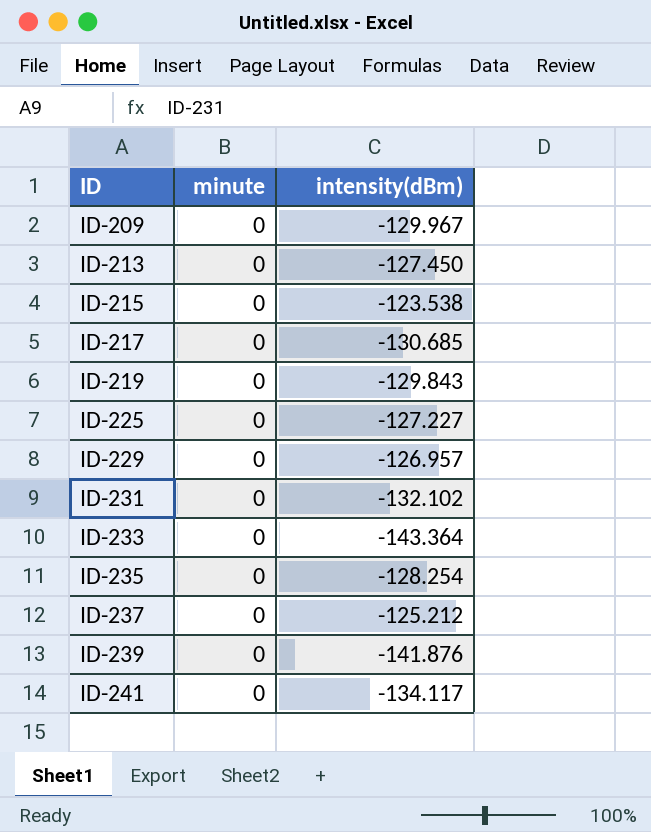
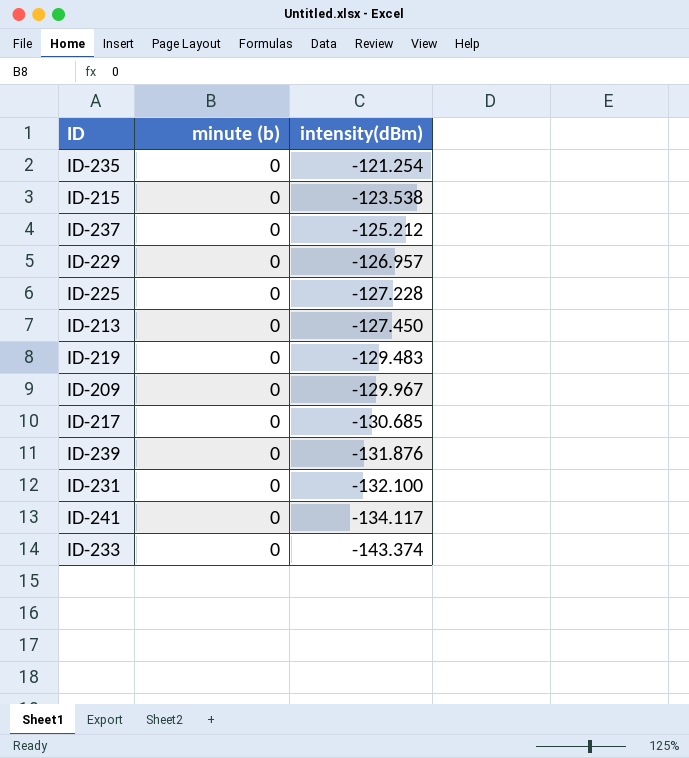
row order: ID ascending -> intensity(dBm) descending
column name: minute -> minute (b)
ID-235 | intensity(dBm): -128.254 -> -121.254
ID-225 | intensity(dBm): -127.227 -> -127.228
ID-219 | intensity(dBm): -129.843 -> -129.483
ID-239 | intensity(dBm): -141.876 -> -131.876
ID-231 | intensity(dBm): -132.102 -> -132.100
ID-233 | intensity(dBm): -143.364 -> -143.374

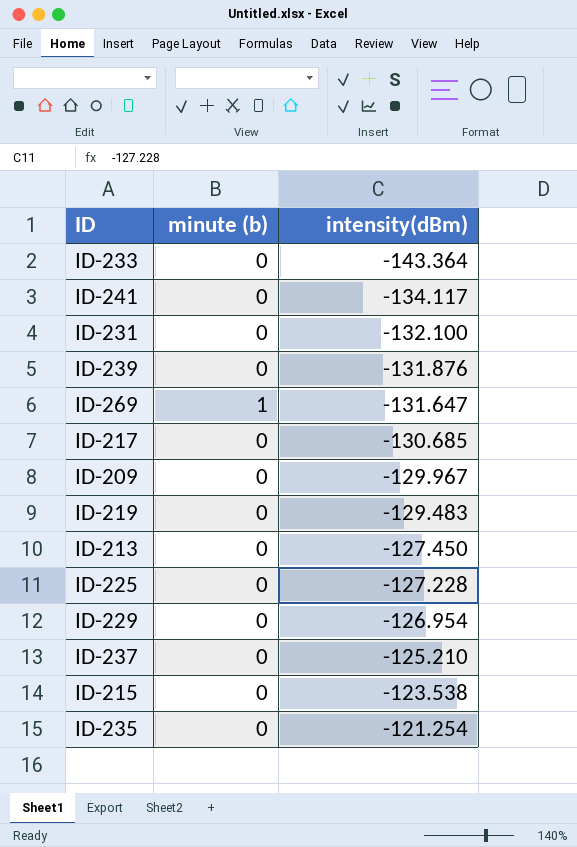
row order: intensity(dBm) descending -> intensity(dBm) ascending
ID-233 | intensity(dBm): -143.374 -> -143.364
row ID-269: none -> 1 | -131.647
ID-229 | intensity(dBm): -126.957 -> -126.954
ID-237 | intensity(dBm): -125.212 -> -125.210

